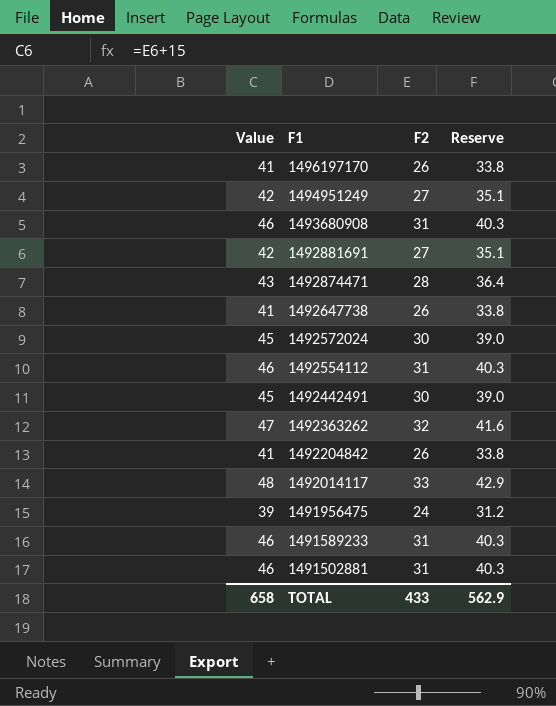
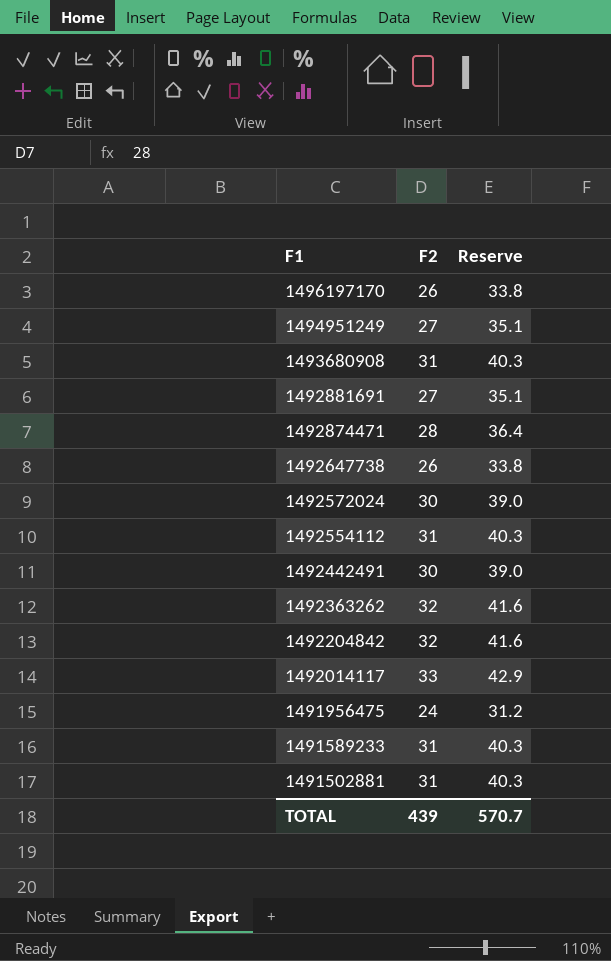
column Value | formula: [F2] + 15 -> none
1492204842 | F2: 26 -> 32
1492204842 | Reserve: 33.8 -> 41.6
TOTAL | F2: 433 -> 439
TOTAL | Reserve: 562.9 -> 570.7

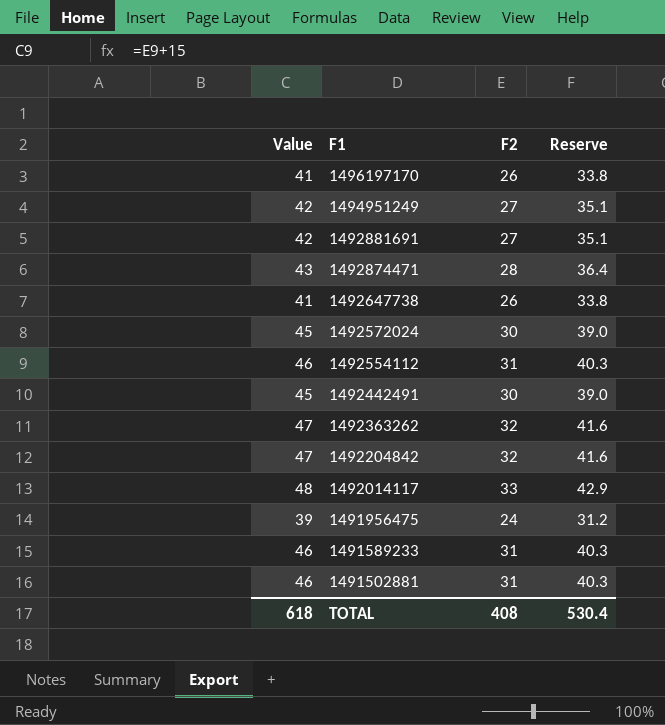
column Value | formula: none -> [F2] + 15
row 1493680908: 31 | 40.3 -> none
TOTAL | F2: 439 -> 408
TOTAL | Reserve: 570.7 -> 530.4

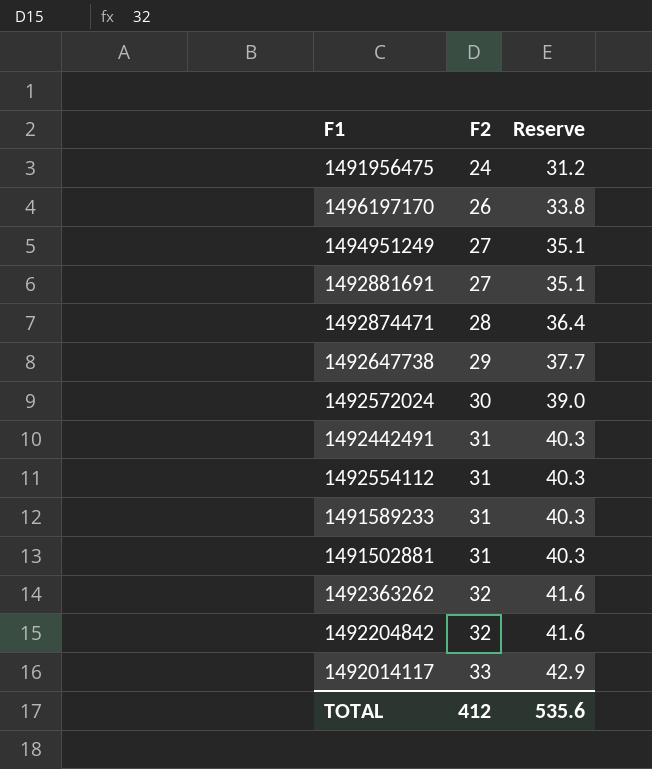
row order: F1 descending -> F2 ascending
column Value | formula: [F2] + 15 -> none
1492647738 | F2: 26 -> 29
1492647738 | Reserve: 33.8 -> 37.7
1492442491 | F2: 30 -> 31
1492442491 | Reserve: 39.0 -> 40.3
TOTAL | F2: 408 -> 412
TOTAL | Reserve: 530.4 -> 535.6

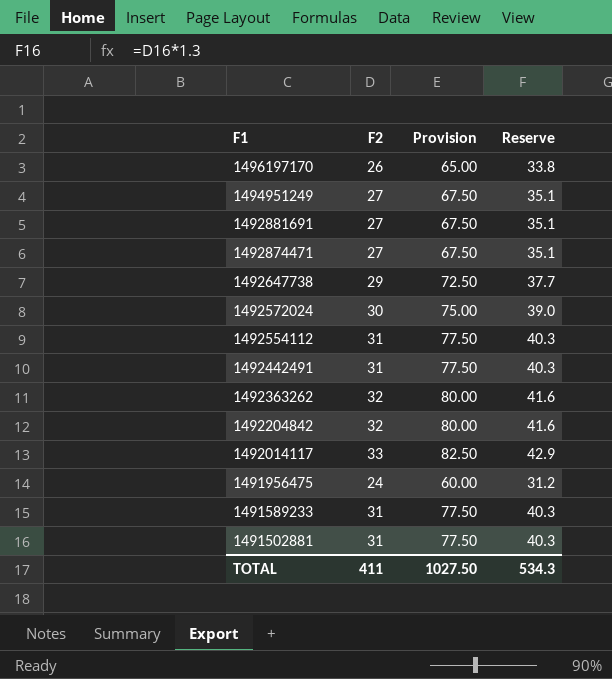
row order: F2 ascending -> F1 descending
column Provision | formula: none -> [F2] * 2.5
1492874471 | F2: 28 -> 27
1492874471 | Reserve: 36.4 -> 35.1
TOTAL | F2: 412 -> 411
TOTAL | Reserve: 535.6 -> 534.3

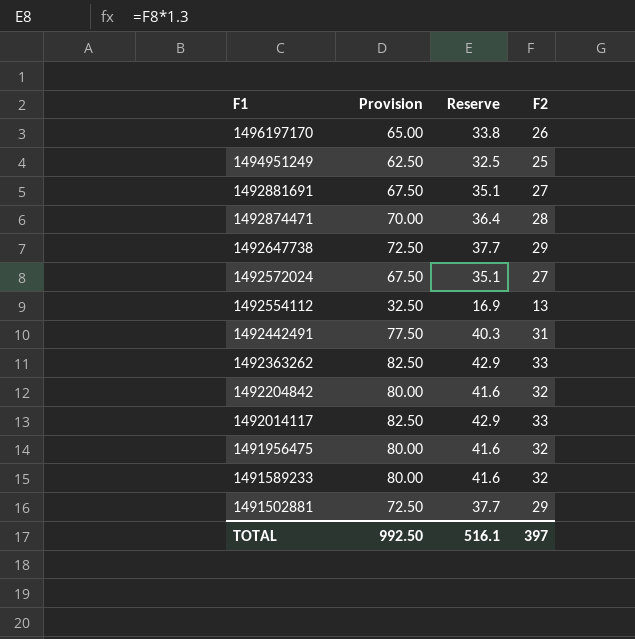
column F2 | position: 2 -> 4
1494951249 | Provision: 67.50 -> 62.50
1494951249 | Reserve: 35.1 -> 32.5
1494951249 | F2: 27 -> 25
1492874471 | Provision: 67.50 -> 70.00
1492874471 | Reserve: 35.1 -> 36.4
1492874471 | F2: 27 -> 28
1492572024 | Provision: 75.00 -> 67.50
1492572024 | Reserve: 39.0 -> 35.1
1492572024 | F2: 30 -> 27
1492554112 | Provision: 77.50 -> 32.50
1492554112 | Reserve: 40.3 -> 16.9
1492554112 | F2: 31 -> 13
1492363262 | Provision: 80.00 -> 82.50
1492363262 | Reserve: 41.6 -> 42.9
1492363262 | F2: 32 -> 33
1491956475 | Provision: 60.00 -> 80.00
1491956475 | Reserve: 31.2 -> 41.6
1491956475 | F2: 24 -> 32
1491589233 | Provision: 77.50 -> 80.00
1491589233 | Reserve: 40.3 -> 41.6
1491589233 | F2: 31 -> 32
1491502881 | Provision: 77.50 -> 72.50
1491502881 | Reserve: 40.3 -> 37.7
1491502881 | F2: 31 -> 29
TOTAL | Provision: 1027.50 -> 992.50
TOTAL | Reserve: 534.3 -> 516.1
TOTAL | F2: 411 -> 397

